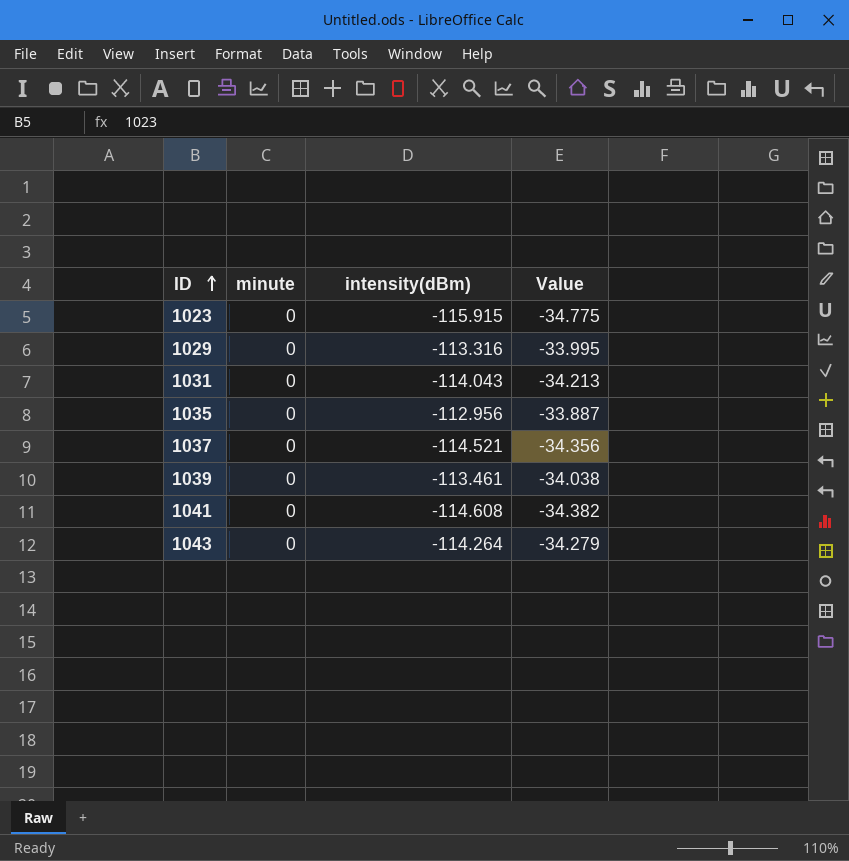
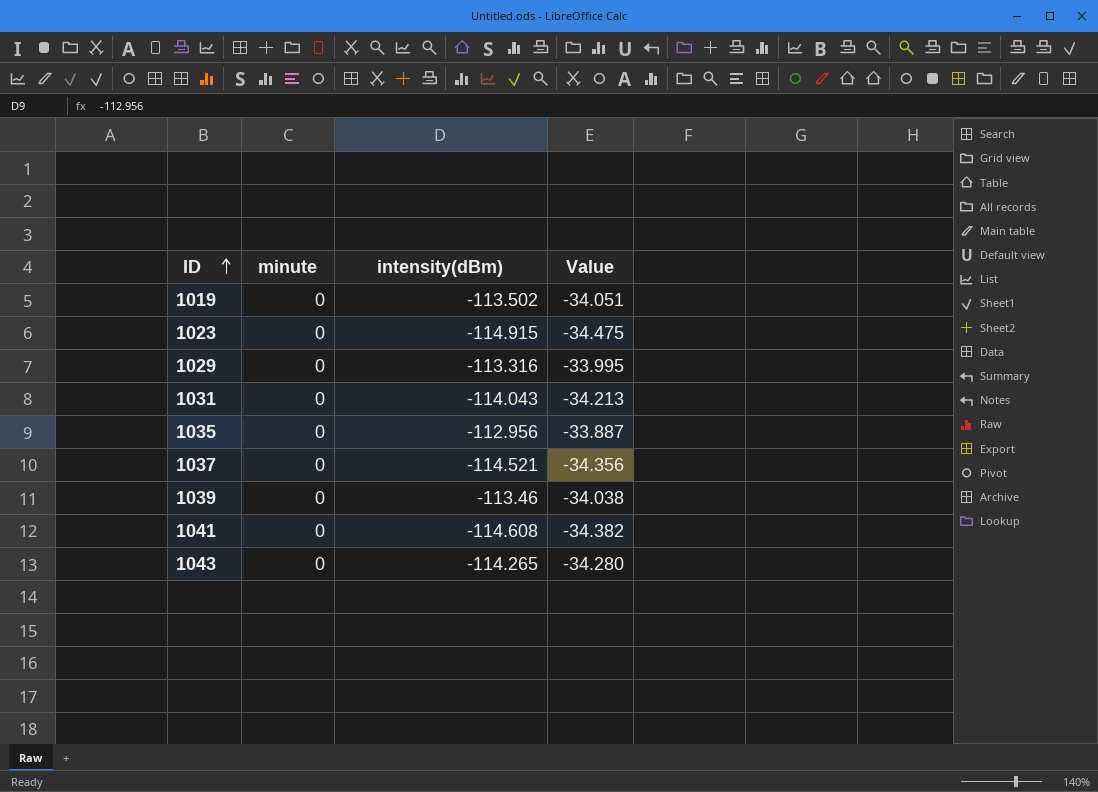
row 1019: none -> 0 | -113.502 | -34.051
1023 | intensity(dBm): -115.915 -> -114.915
1023 | Value: -34.775 -> -34.475
1039 | intensity(dBm): -113.461 -> -113.46
1043 | intensity(dBm): -114.264 -> -114.265
1043 | Value: -34.279 -> -34.280

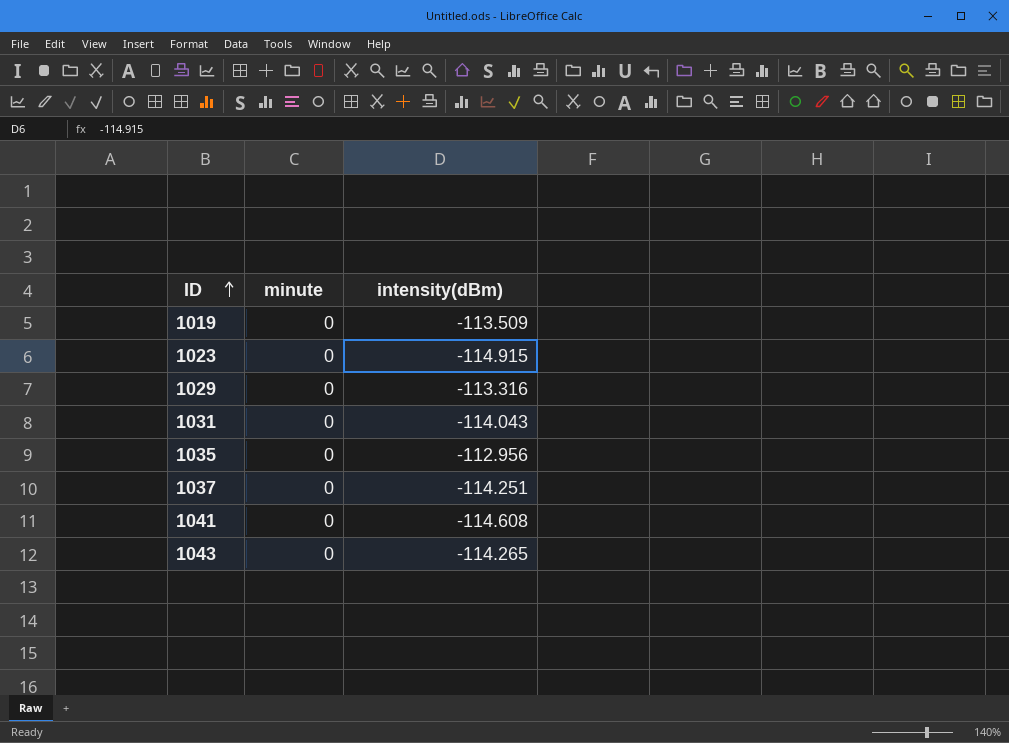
column Value | formula: [intensity(dBm)] * 0.3 -> none
row 1039: 0 | -113.46 | -34.038 -> none
1019 | intensity(dBm): -113.502 -> -113.509
1037 | intensity(dBm): -114.521 -> -114.251

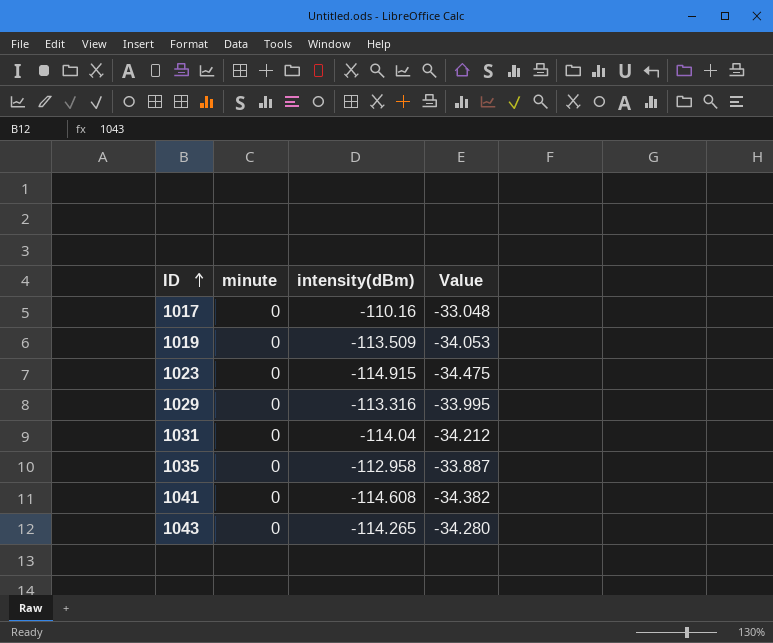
column Value | formula: none -> [intensity(dBm)] * 0.3
row 1037: 0 | -114.251 -> none
row 1017: none -> 0 | -110.16 | -33.048
1031 | intensity(dBm): -114.043 -> -114.04
1035 | intensity(dBm): -112.956 -> -112.958

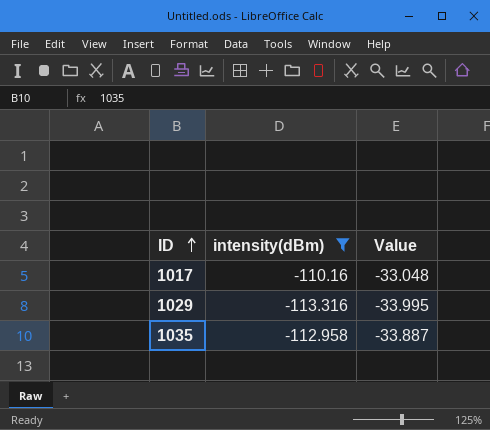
filter: none -> intensity(dBm) >= -113.316
column minute | position: 2 -> none

